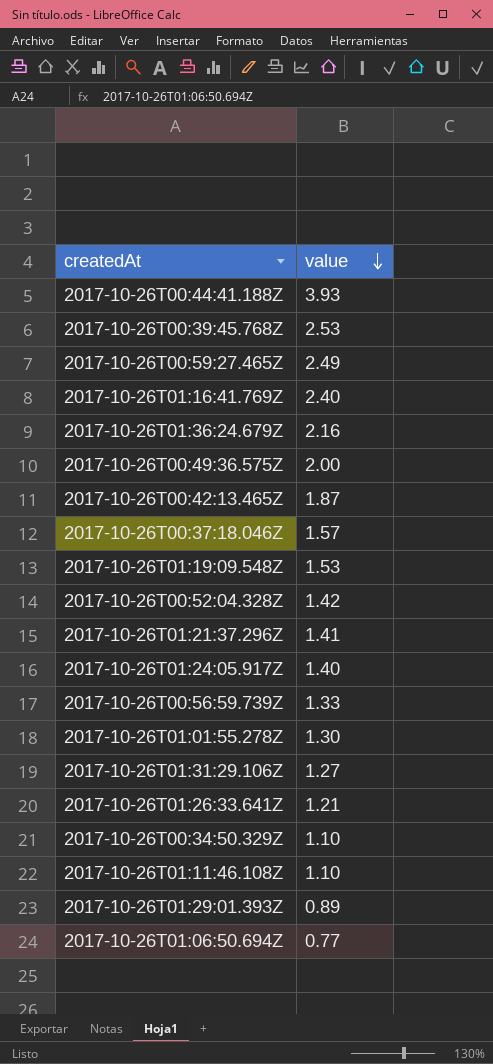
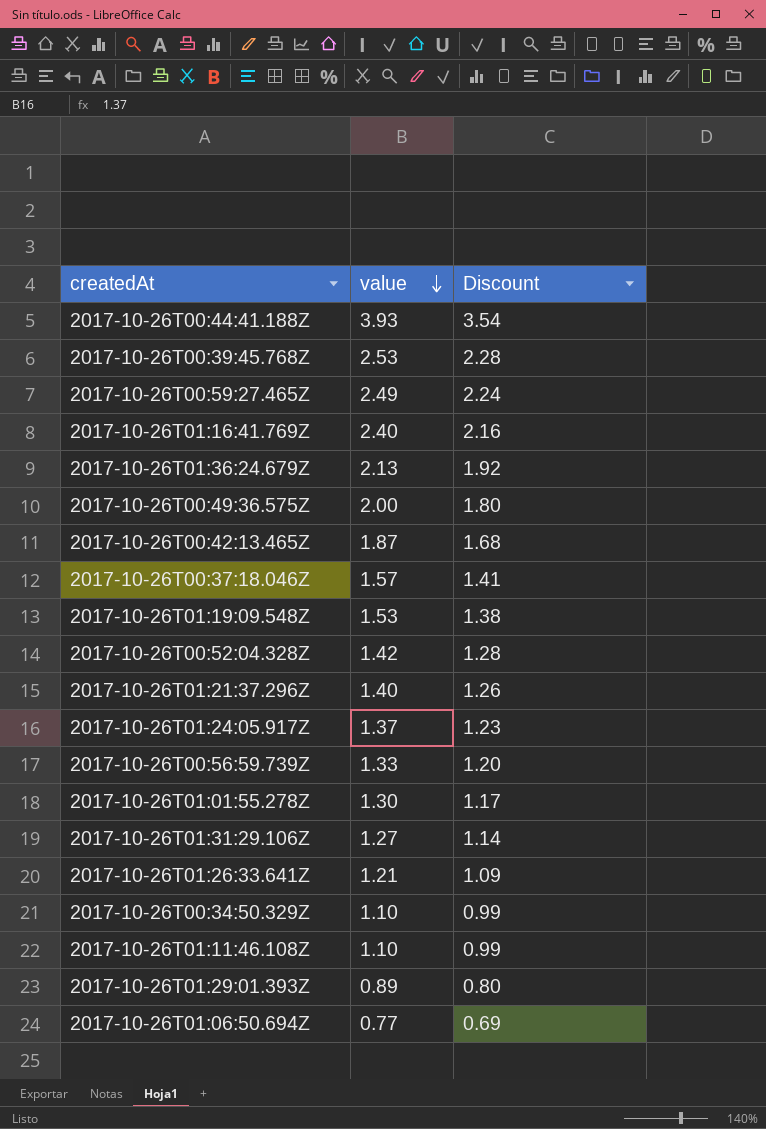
column Discount | formula: none -> [value] * 0.9
2017-10-26T01:36:24.679Z | value: 2.16 -> 2.13
2017-10-26T01:21:37.296Z | value: 1.41 -> 1.40
2017-10-26T01:24:05.917Z | value: 1.40 -> 1.37

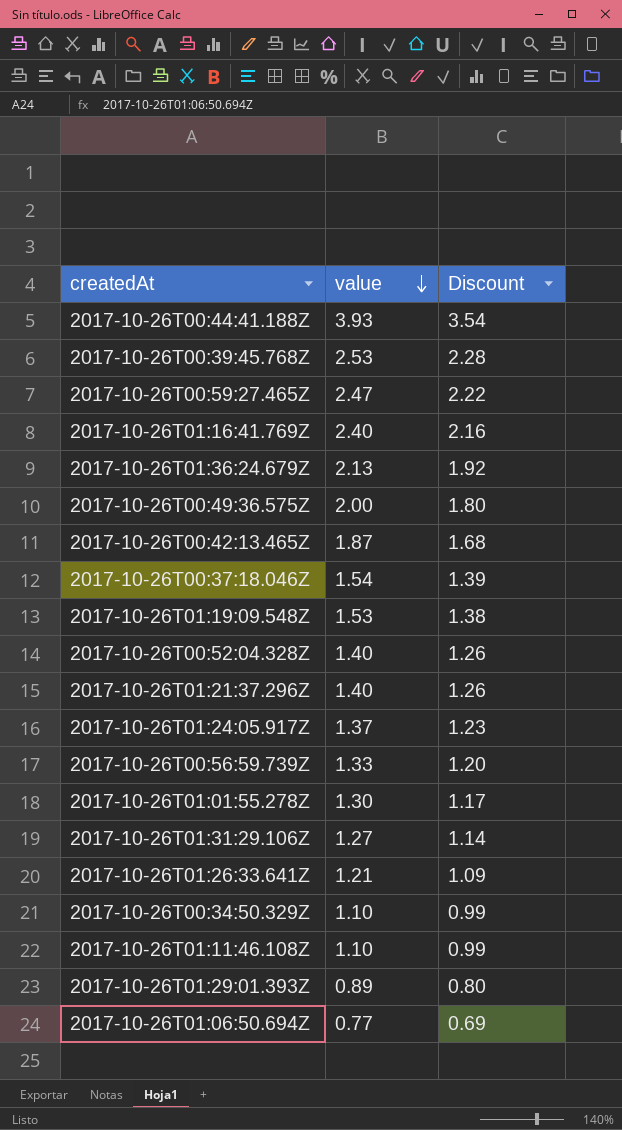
2017-10-26T00:59:27.465Z | value: 2.49 -> 2.47
2017-10-26T00:59:27.465Z | Discount: 2.24 -> 2.22
2017-10-26T00:37:18.046Z | value: 1.57 -> 1.54
2017-10-26T00:37:18.046Z | Discount: 1.41 -> 1.39
2017-10-26T00:52:04.328Z | value: 1.42 -> 1.40
2017-10-26T00:52:04.328Z | Discount: 1.28 -> 1.26

